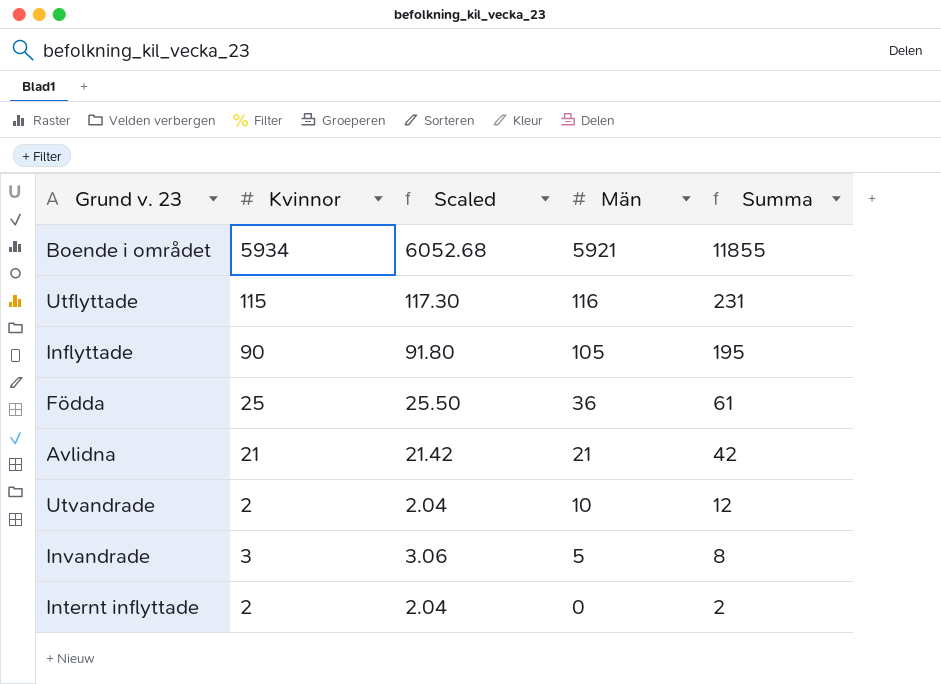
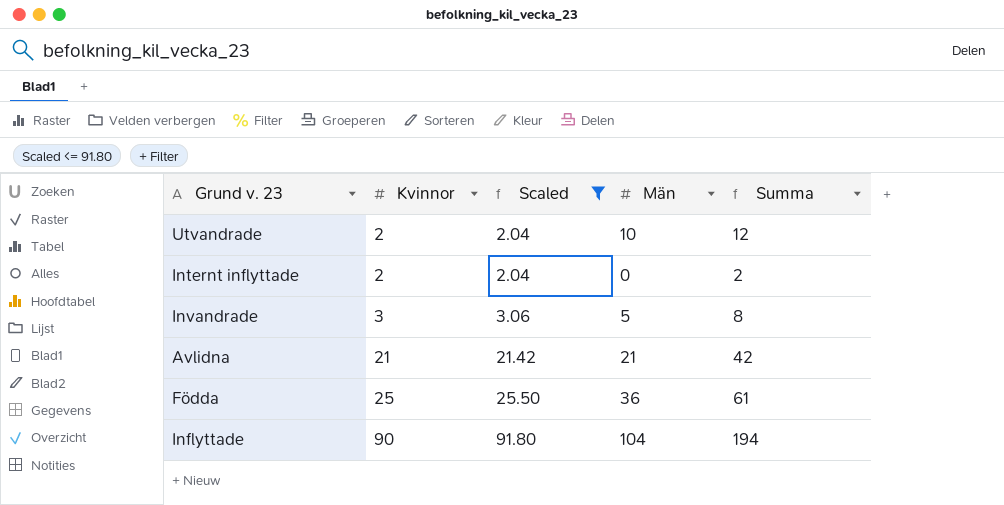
filter: none -> Scaled <= 91.80
row order: Män descending -> Kvinnor ascending
Inflyttade | Män: 105 -> 104
Inflyttade | Summa: 195 -> 194

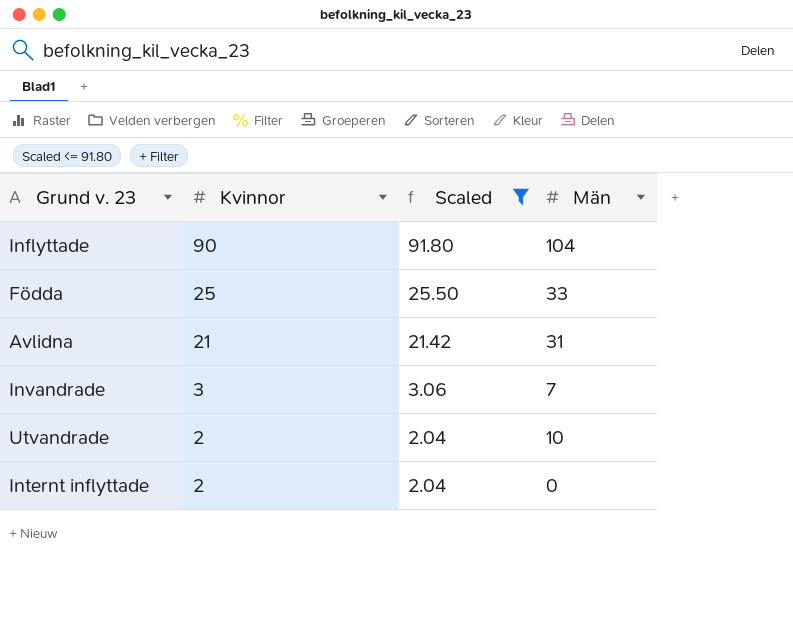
row order: Kvinnor ascending -> Kvinnor descending
column Summa | formula: [Kvinnor] + [Män] -> none
Födda | Män: 36 -> 33
Avlidna | Män: 21 -> 31
Invandrade | Män: 5 -> 7

